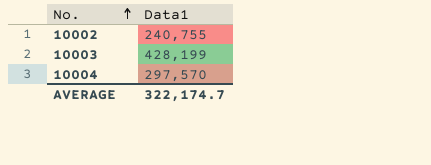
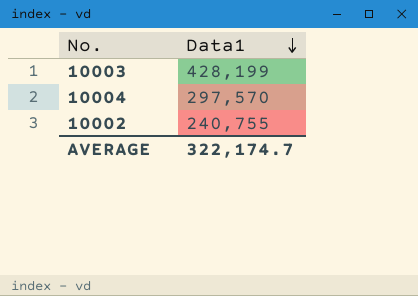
row order: No. ascending -> Data1 descending

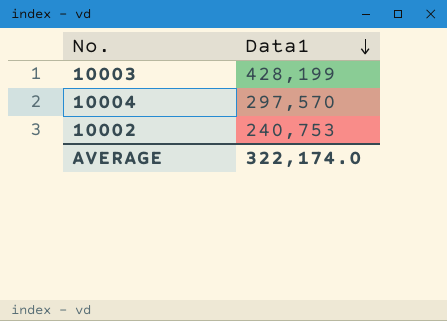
10002 | Data1: 240,755 -> 240,753
AVERAGE | Data1: 322,174.7 -> 322,174.0

